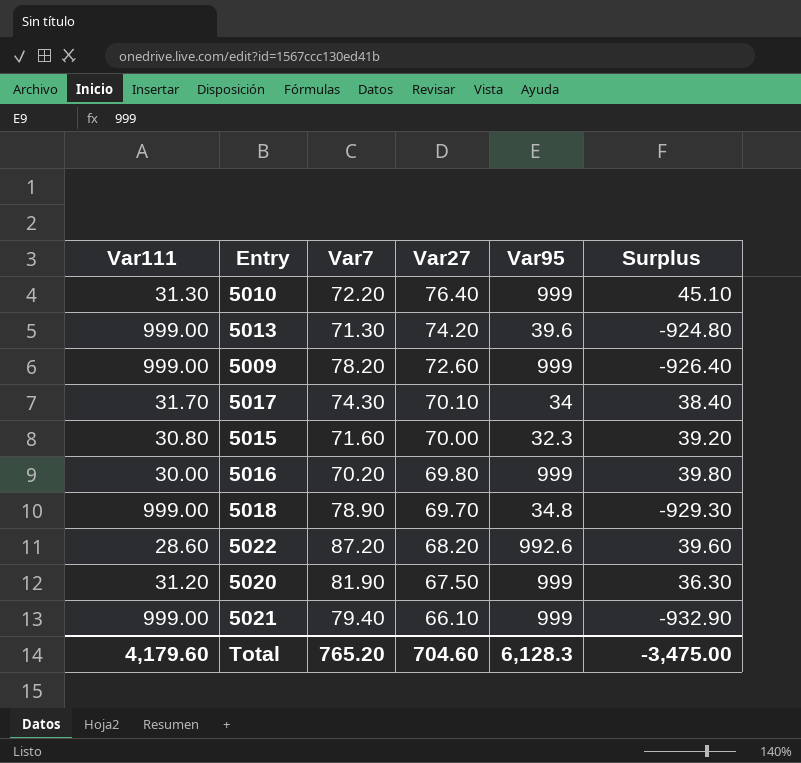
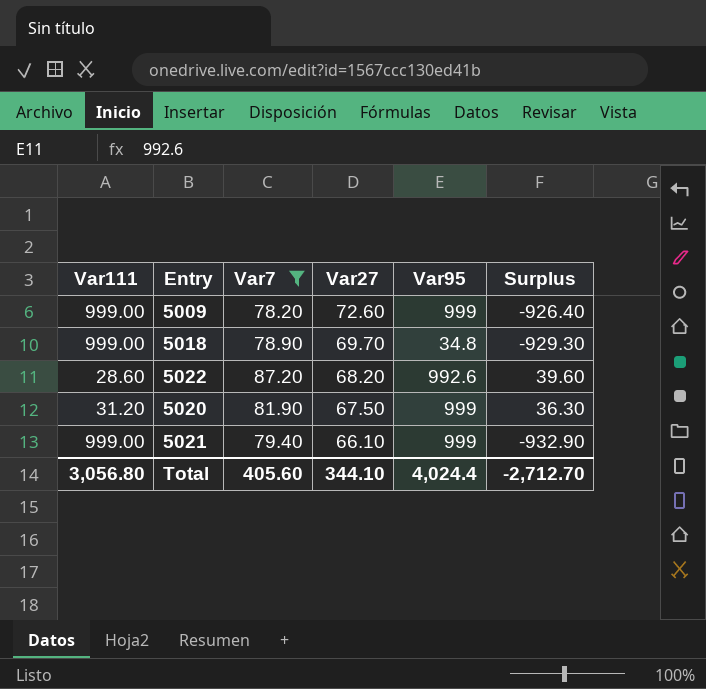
filter: none -> Var7 >= 78.20
Total | Var111: 4,179.60 -> 3,056.80
Total | Var7: 765.20 -> 405.60
Total | Var27: 704.60 -> 344.10
Total | Var95: 6,128.3 -> 4,024.4
Total | Surplus: -3,475.00 -> -2,712.70

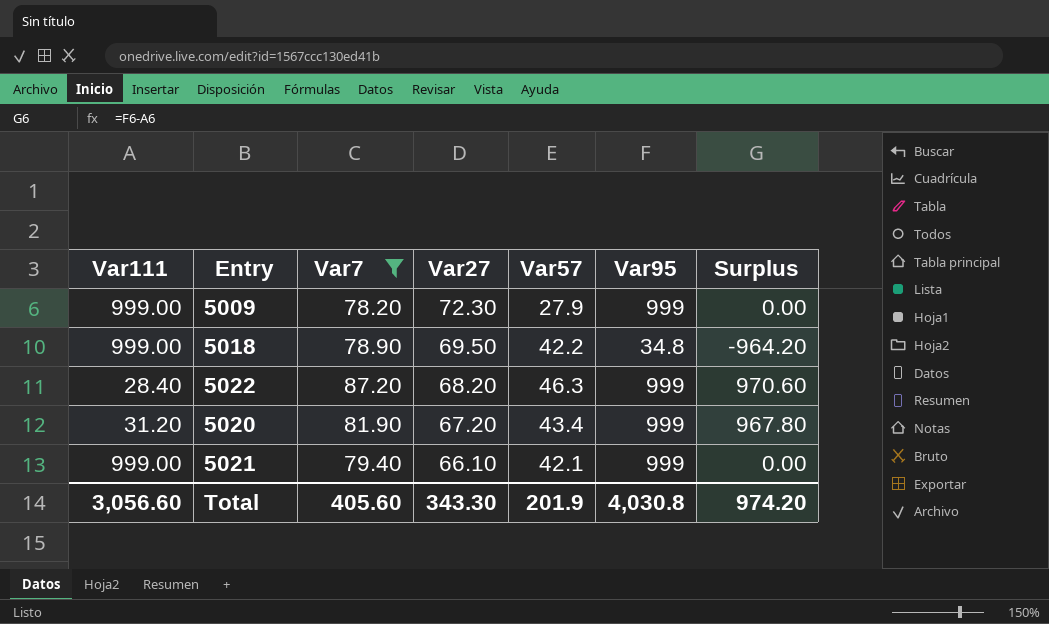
column Var57 | position: none -> 5
column Surplus | formula: [Var27] - [Var111] -> [Var95] - [Var111]
5009 | Var27: 72.60 -> 72.30
5018 | Var27: 69.70 -> 69.50
5022 | Var111: 28.60 -> 28.40
5022 | Var95: 992.6 -> 999
5020 | Var27: 67.50 -> 67.20
Total | Var111: 3,056.80 -> 3,056.60
Total | Var27: 344.10 -> 343.30
Total | Var95: 4,024.4 -> 4,030.8
Total | Surplus: -2,712.70 -> 974.20

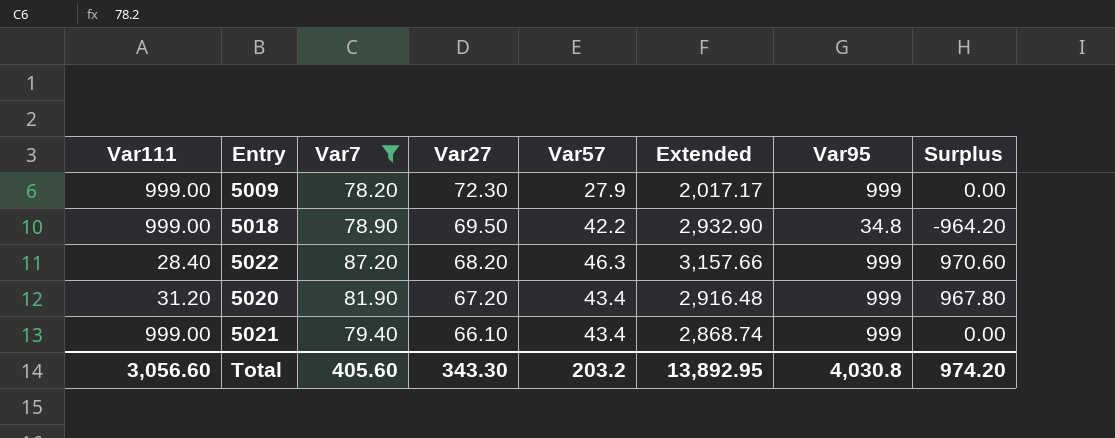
column Extended | formula: none -> [Var27] * [Var57]
5021 | Var57: 42.1 -> 43.4
Total | Var57: 201.9 -> 203.2

